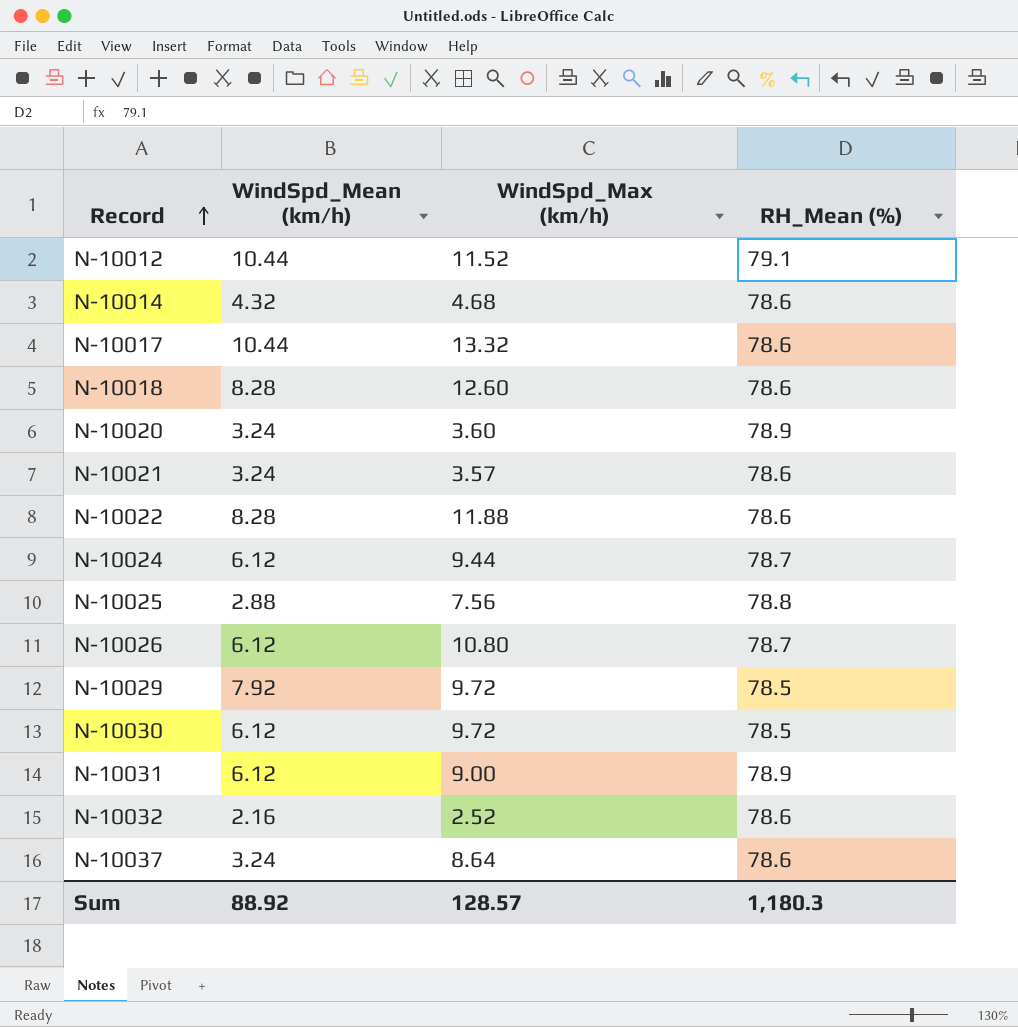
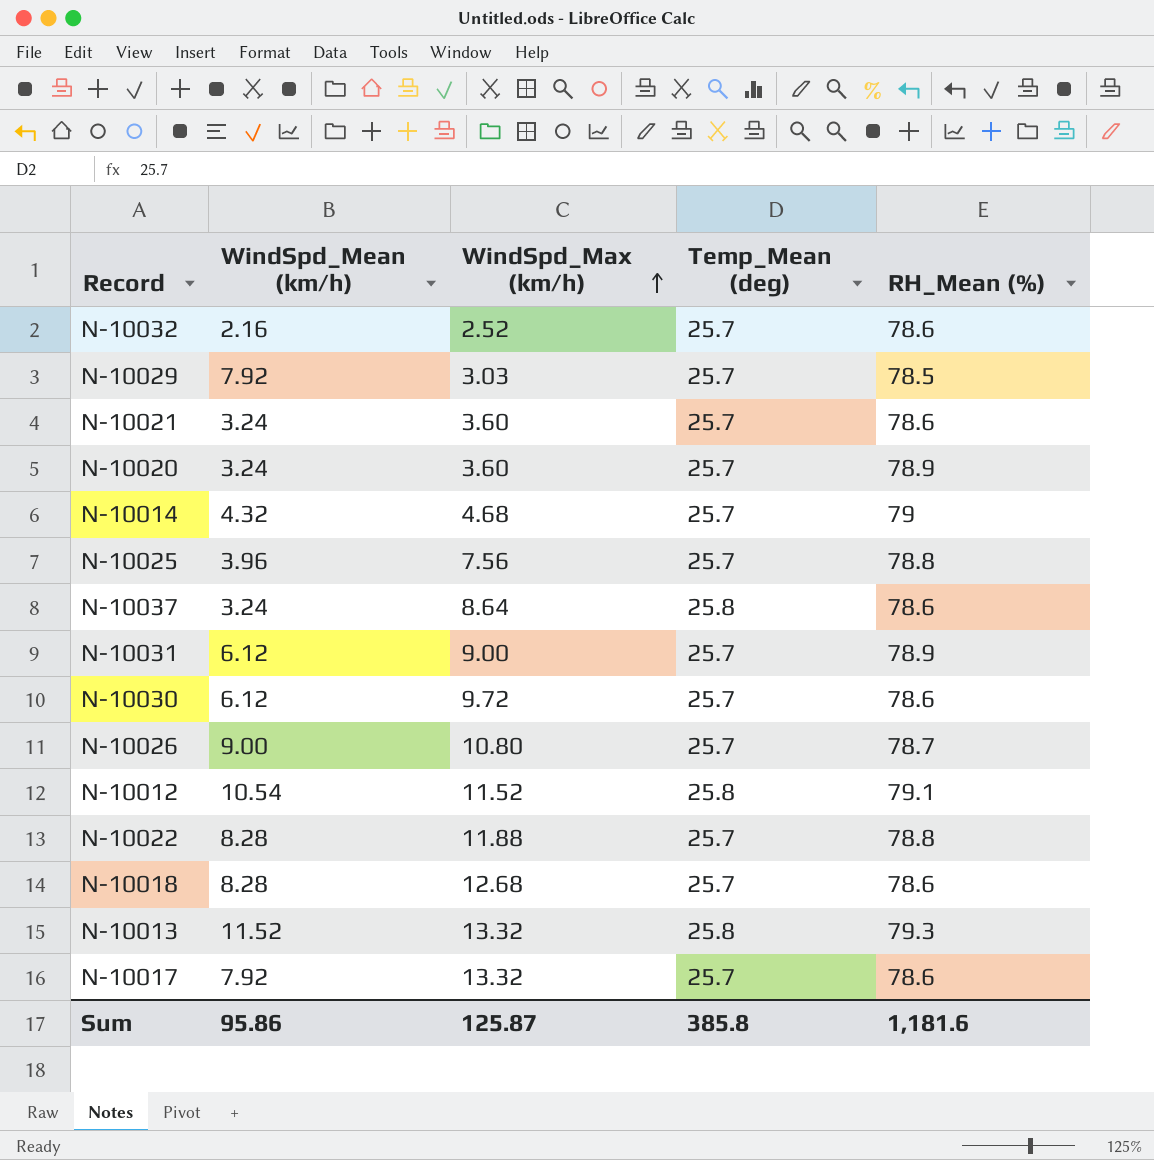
row order: Record ascending -> WindSpd_Max (km/h) ascending
column Temp_Mean (deg) | position: none -> 4
row N-10024: 6.12 | 9.44 | 78.7 -> none
N-10029 | WindSpd_Max (km/h): 9.72 -> 3.03
N-10021 | WindSpd_Max (km/h): 3.57 -> 3.60
N-10014 | RH_Mean (%): 78.6 -> 79
N-10025 | WindSpd_Mean (km/h): 2.88 -> 3.96
N-10030 | RH_Mean (%): 78.5 -> 78.6
N-10026 | WindSpd_Mean (km/h): 6.12 -> 9.00
N-10012 | WindSpd_Mean (km/h): 10.44 -> 10.54
N-10022 | RH_Mean (%): 78.6 -> 78.8
N-10018 | WindSpd_Max (km/h): 12.60 -> 12.68
row N-10013: none -> 11.52 | 13.32 | 25.8 | 79.3
N-10017 | WindSpd_Mean (km/h): 10.44 -> 7.92
Sum | WindSpd_Mean (km/h): 88.92 -> 95.86
Sum | WindSpd_Max (km/h): 128.57 -> 125.87
Sum | RH_Mean (%): 1,180.3 -> 1,181.6

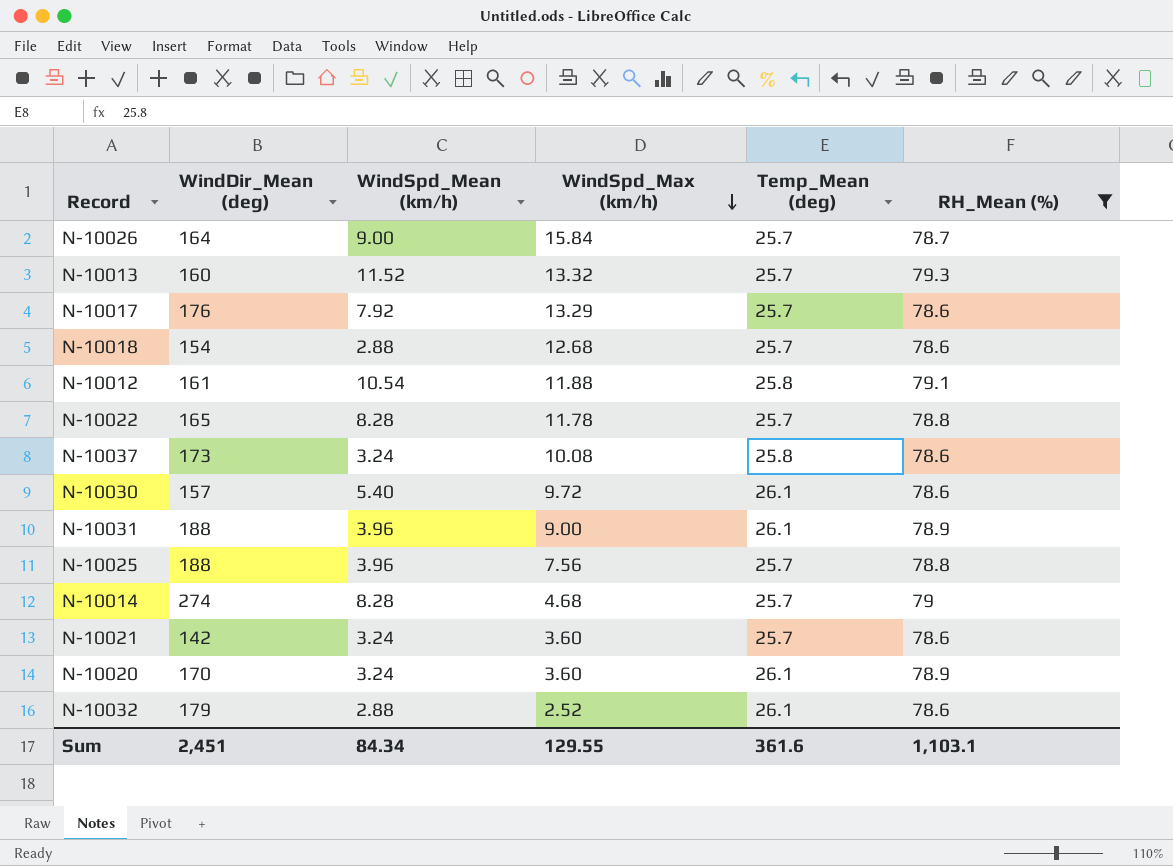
filter: none -> RH_Mean (%) != 78.5
row order: WindSpd_Max (km/h) ascending -> WindSpd_Max (km/h) descending
column WindDir_Mean (deg) | position: none -> 2
N-10026 | WindSpd_Max (km/h): 10.80 -> 15.84
N-10013 | Temp_Mean (deg): 25.8 -> 25.7
N-10017 | WindSpd_Max (km/h): 13.32 -> 13.29
N-10018 | WindSpd_Mean (km/h): 8.28 -> 2.88
N-10012 | WindSpd_Max (km/h): 11.52 -> 11.88
N-10022 | WindSpd_Max (km/h): 11.88 -> 11.78
N-10037 | WindSpd_Max (km/h): 8.64 -> 10.08
N-10030 | WindSpd_Mean (km/h): 6.12 -> 5.40
N-10030 | Temp_Mean (deg): 25.7 -> 26.1
N-10031 | WindSpd_Mean (km/h): 6.12 -> 3.96
N-10031 | Temp_Mean (deg): 25.7 -> 26.1
N-10014 | WindSpd_Mean (km/h): 4.32 -> 8.28
N-10020 | Temp_Mean (deg): 25.7 -> 26.1
N-10032 | WindSpd_Mean (km/h): 2.16 -> 2.88
N-10032 | Temp_Mean (deg): 25.7 -> 26.1
Sum | WindSpd_Mean (km/h): 95.86 -> 84.34
Sum | WindSpd_Max (km/h): 125.87 -> 129.55
Sum | Temp_Mean (deg): 385.8 -> 361.6
Sum | RH_Mean (%): 1,181.6 -> 1,103.1

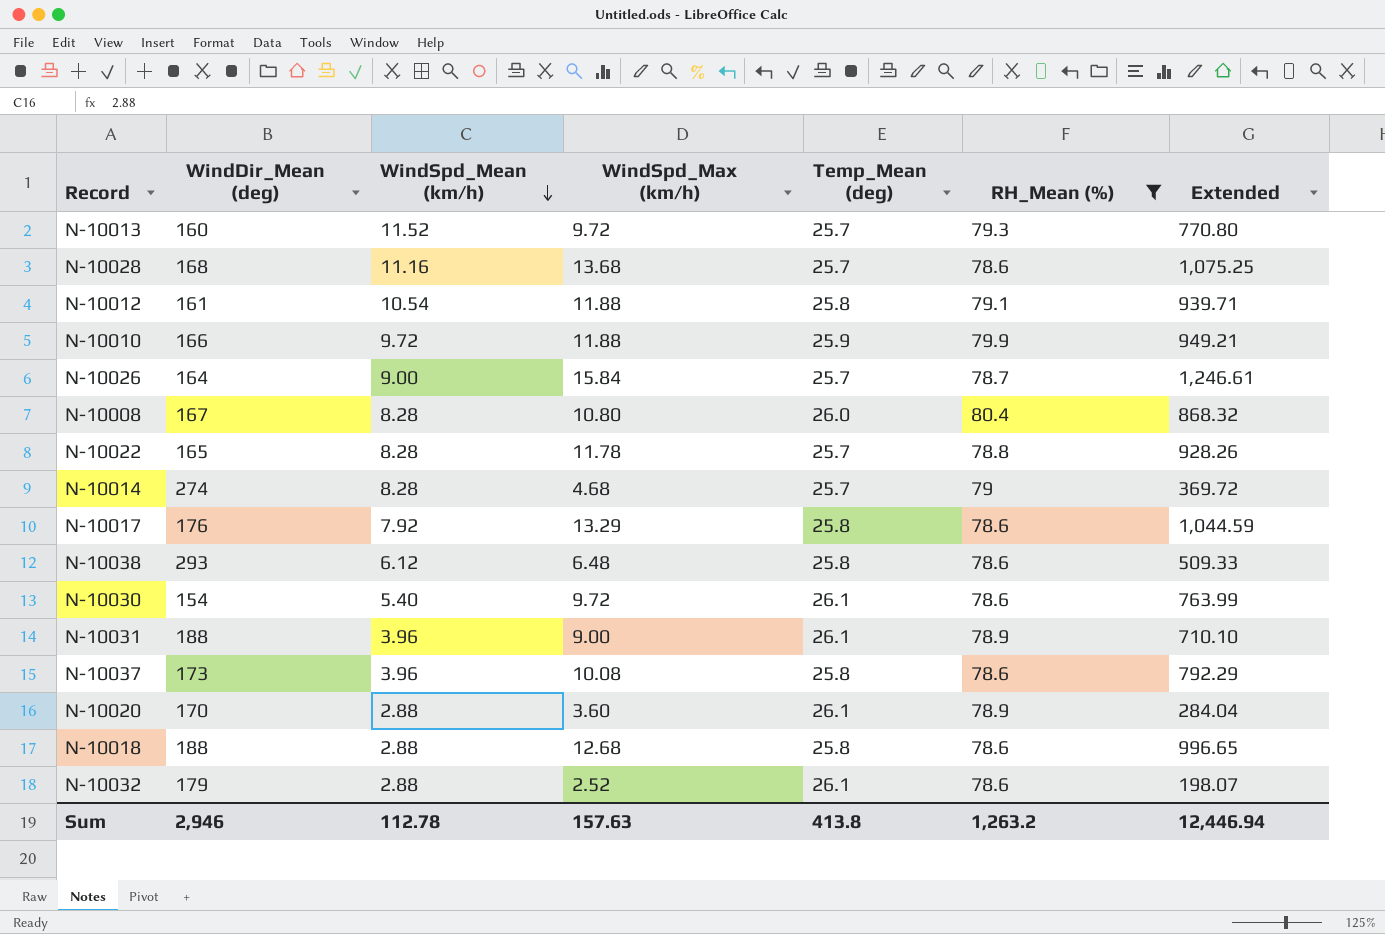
row order: WindSpd_Max (km/h) descending -> WindSpd_Mean (km/h) descending
column Extended | formula: none -> [WindSpd_Max (km/h)] * [RH_Mean (%)]
row N-10025: 188 | 3.96 | 7.56 | 25.7 | 78.8 -> none
row N-10021: 142 | 3.24 | 3.60 | 25.7 | 78.6 -> none
N-10013 | WindSpd_Max (km/h): 13.32 -> 9.72
row N-10028: none -> 168 | 11.16 | 13.68 | 25.7 | 78.6 | 1,075.25
row N-10010: none -> 166 | 9.72 | 11.88 | 25.9 | 79.9 | 949.21
row N-10008: none -> 167 | 8.28 | 10.80 | 26.0 | 80.4 | 868.32
N-10017 | Temp_Mean (deg): 25.7 -> 25.8
row N-10038: none -> 293 | 6.12 | 6.48 | 25.8 | 78.6 | 509.33
N-10030 | WindDir_Mean (deg): 157 -> 154
N-10037 | WindSpd_Mean (km/h): 3.24 -> 3.96
N-10020 | WindSpd_Mean (km/h): 3.24 -> 2.88
N-10018 | WindDir_Mean (deg): 154 -> 188
N-10018 | Temp_Mean (deg): 25.7 -> 25.8
Sum | WindDir_Mean (deg): 2,451 -> 2,946
Sum | WindSpd_Mean (km/h): 84.34 -> 112.78
Sum | WindSpd_Max (km/h): 129.55 -> 157.63
Sum | Temp_Mean (deg): 361.6 -> 413.8
Sum | RH_Mean (%): 1,103.1 -> 1,263.2

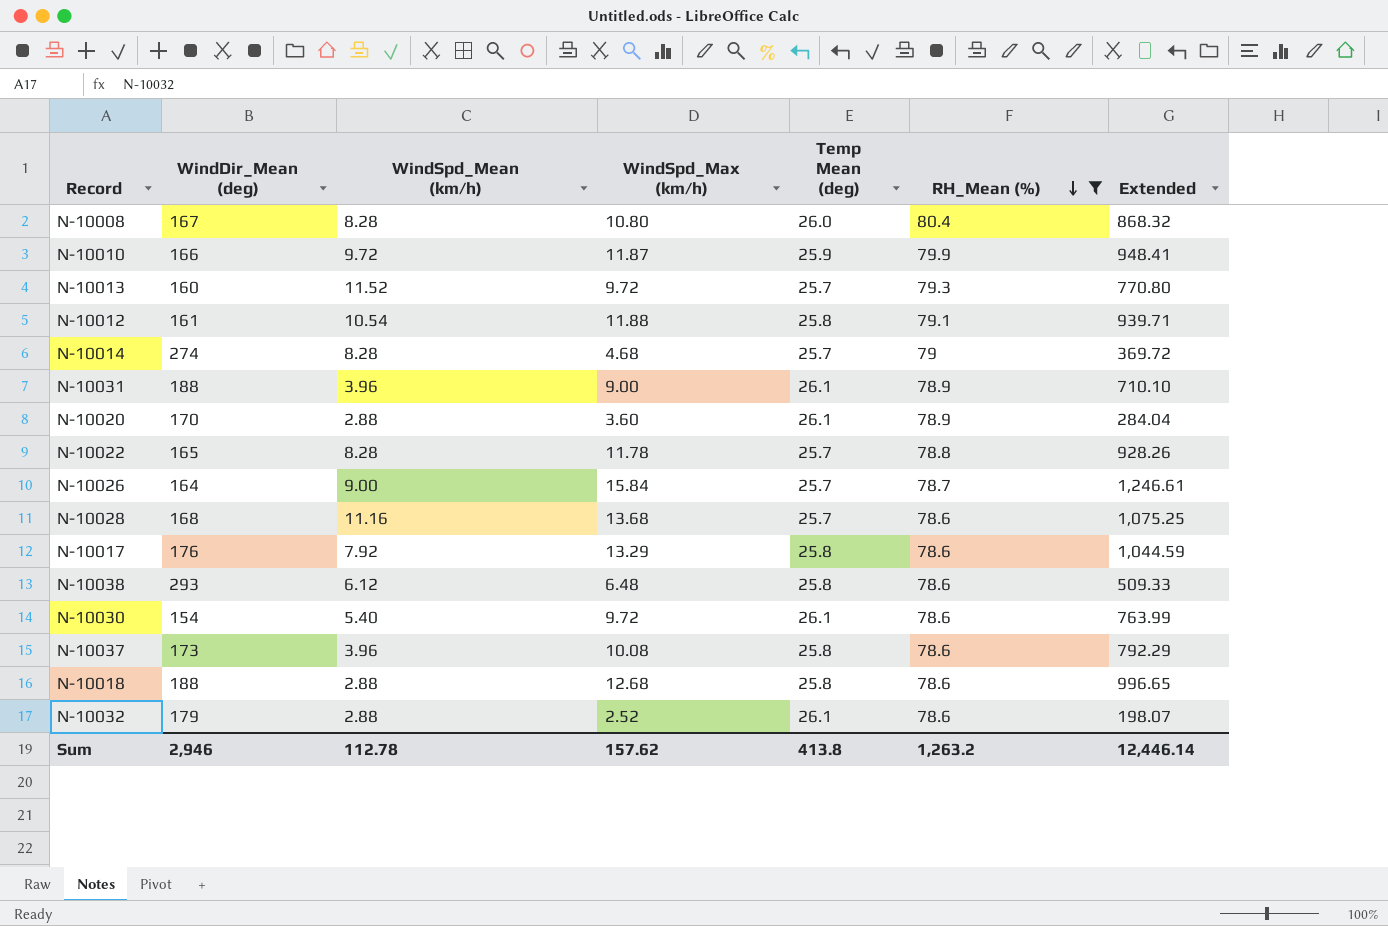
row order: WindSpd_Mean (km/h) descending -> RH_Mean (%) descending
column name: Temp_Mean (deg) -> Temp Mean (deg)
N-10010 | WindSpd_Max (km/h): 11.88 -> 11.87
N-10010 | Extended: 949.21 -> 948.41
Sum | WindSpd_Max (km/h): 157.63 -> 157.62
Sum | Extended: 12,446.94 -> 12,446.14

